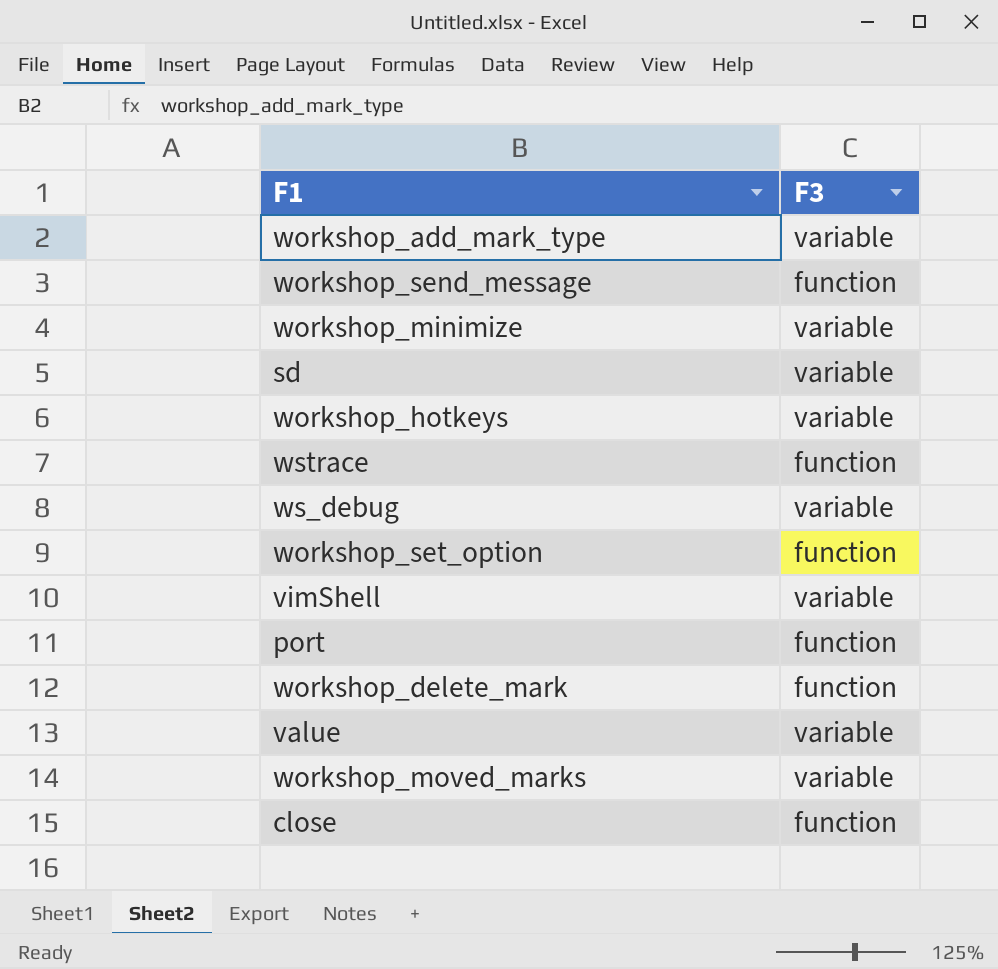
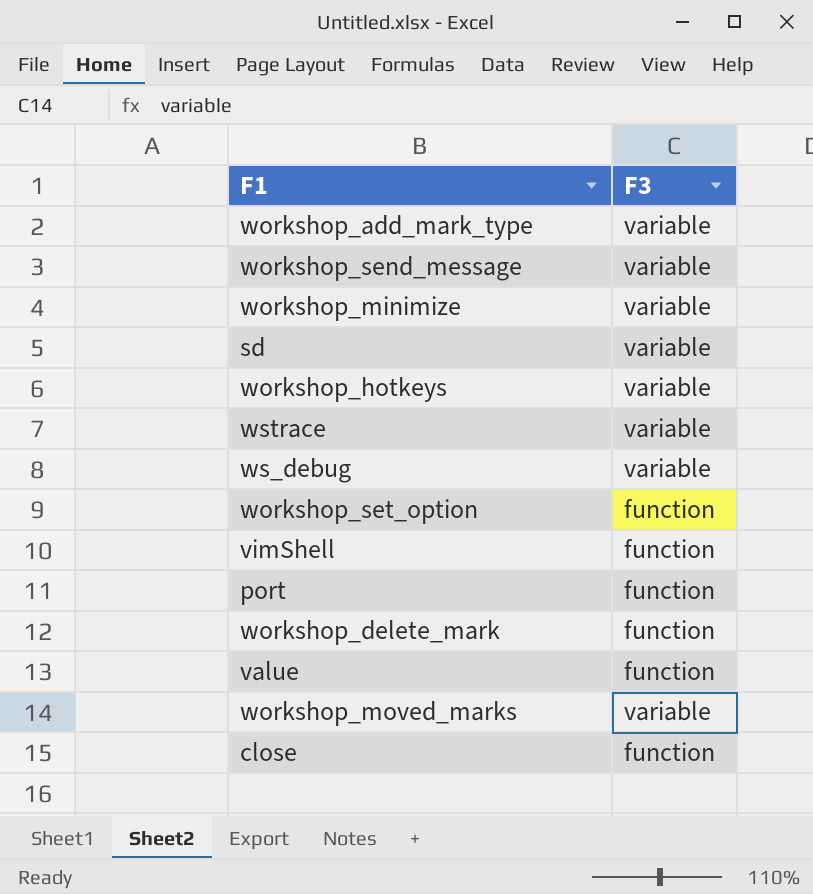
workshop_send_message | F3: function -> variable
wstrace | F3: function -> variable
vimShell | F3: variable -> function
value | F3: variable -> function

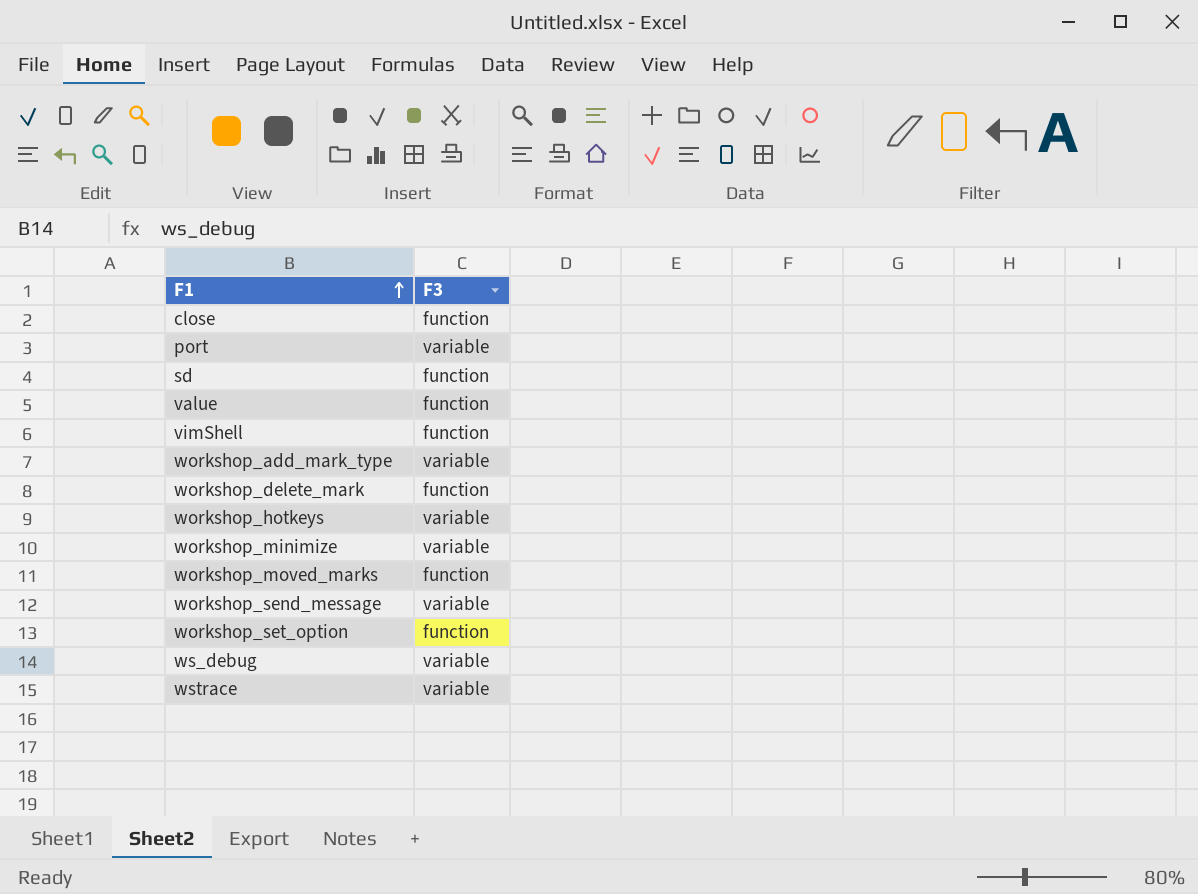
row order: none -> F1 ascending
port | F3: function -> variable
sd | F3: variable -> function
workshop_moved_marks | F3: variable -> function

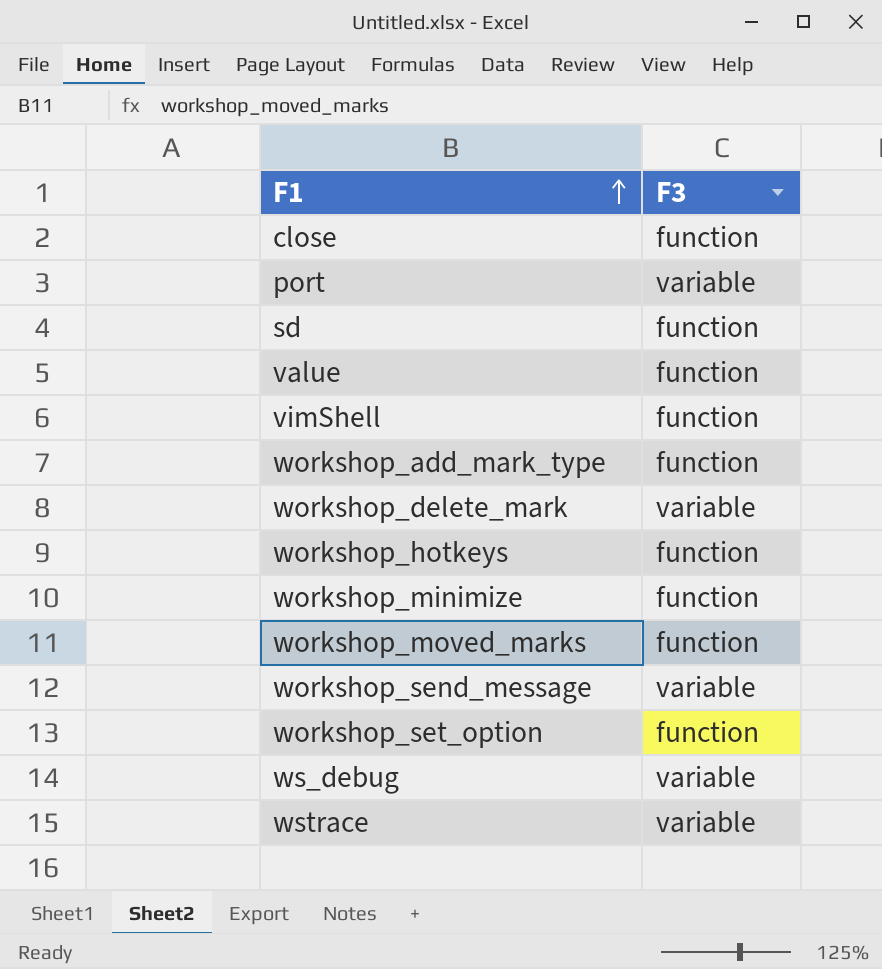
workshop_add_mark_type | F3: variable -> function
workshop_delete_mark | F3: function -> variable
workshop_hotkeys | F3: variable -> function
workshop_minimize | F3: variable -> function

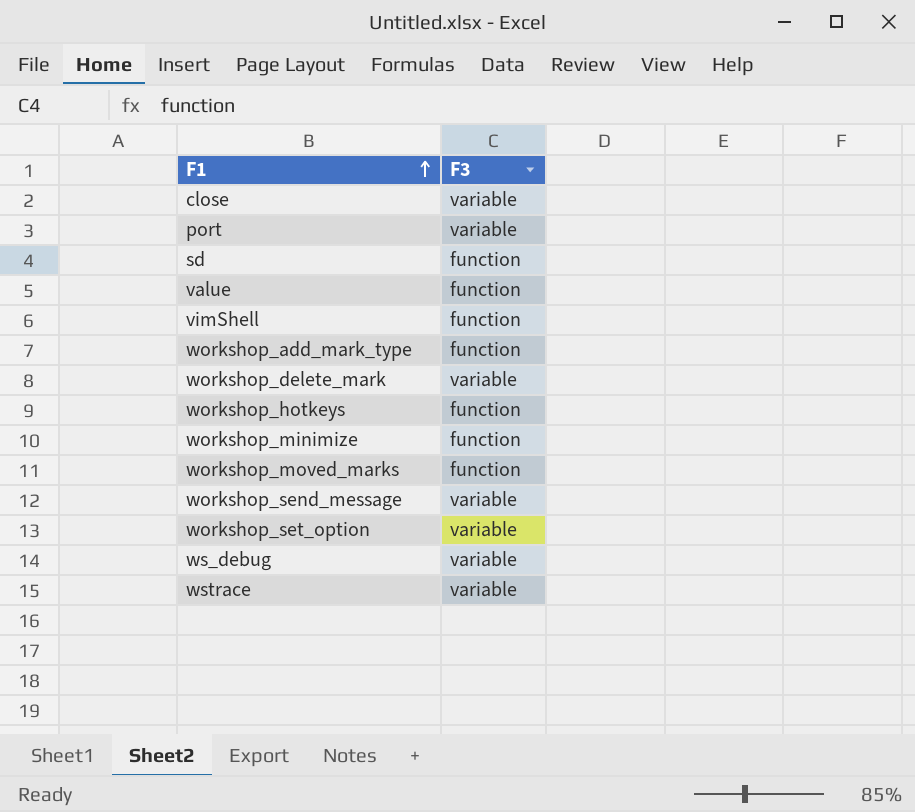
close | F3: function -> variable
workshop_set_option | F3: function -> variable

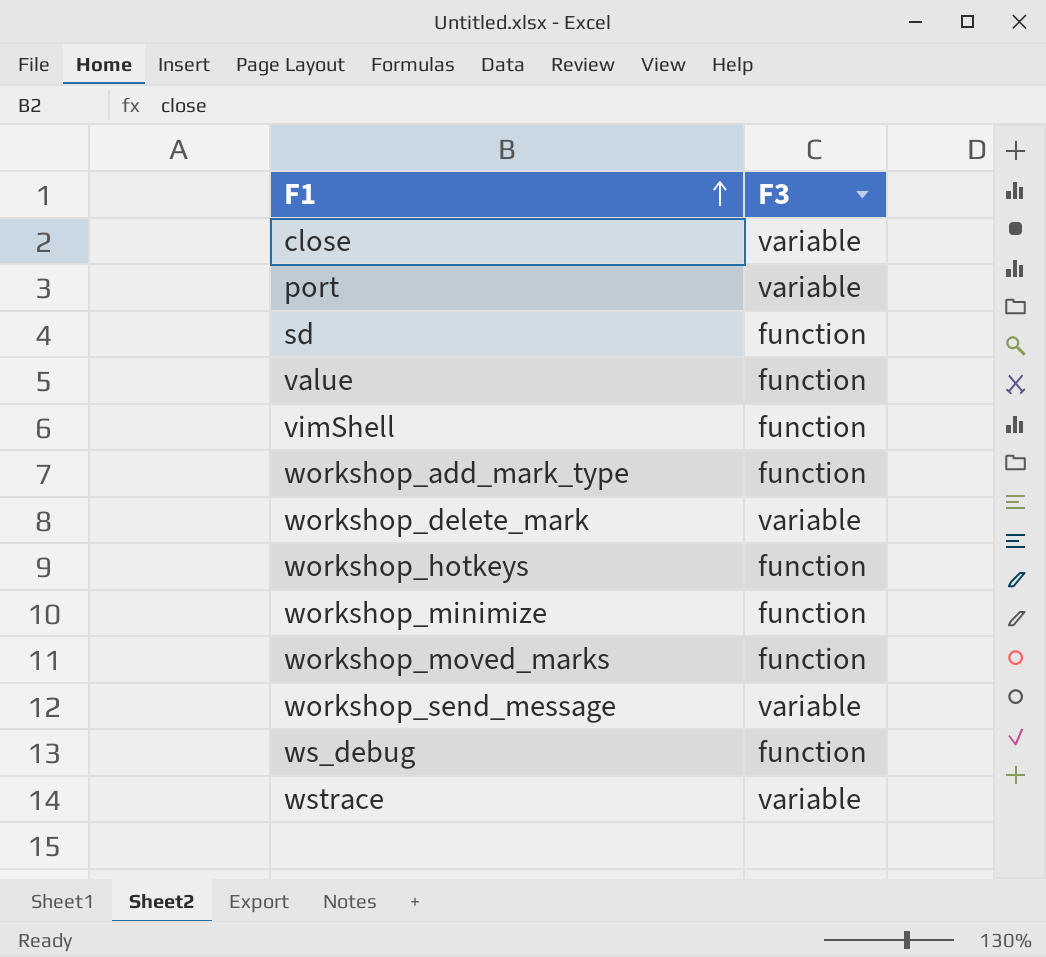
row workshop_set_option: variable -> none
ws_debug | F3: variable -> function

